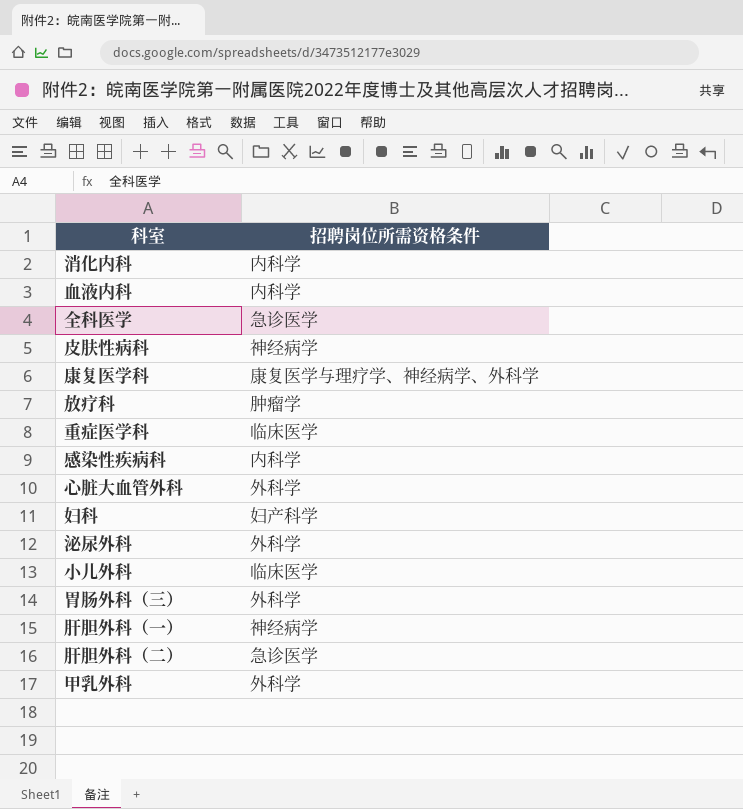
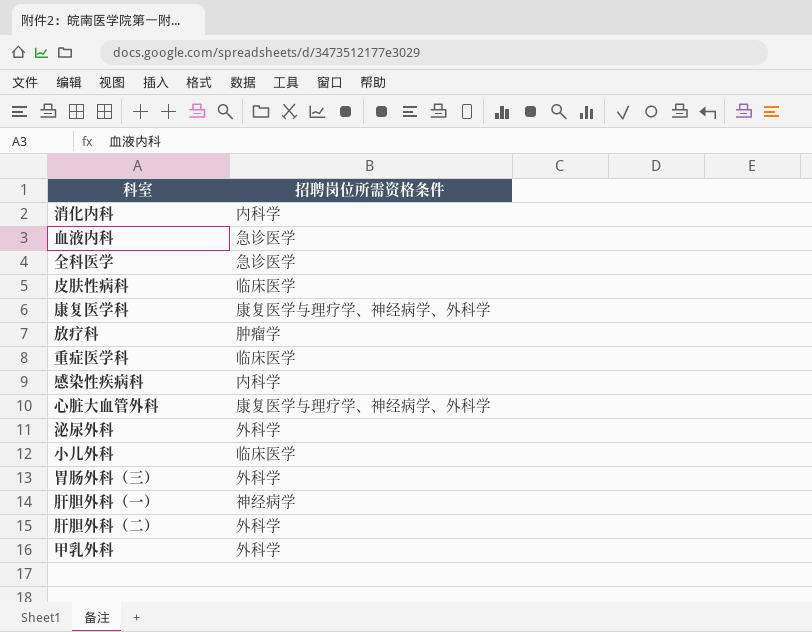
row 妇科: 妇产科学 -> none
血液内科 | 招聘岗位所需资格条件: 内科学 -> 急诊医学
皮肤性病科 | 招聘岗位所需资格条件: 神经病学 -> 临床医学
心脏大血管外科 | 招聘岗位所需资格条件: 外科学 -> 康复医学与理疗学、神经病学、外科学
肝胆外科（二） | 招聘岗位所需资格条件: 急诊医学 -> 外科学

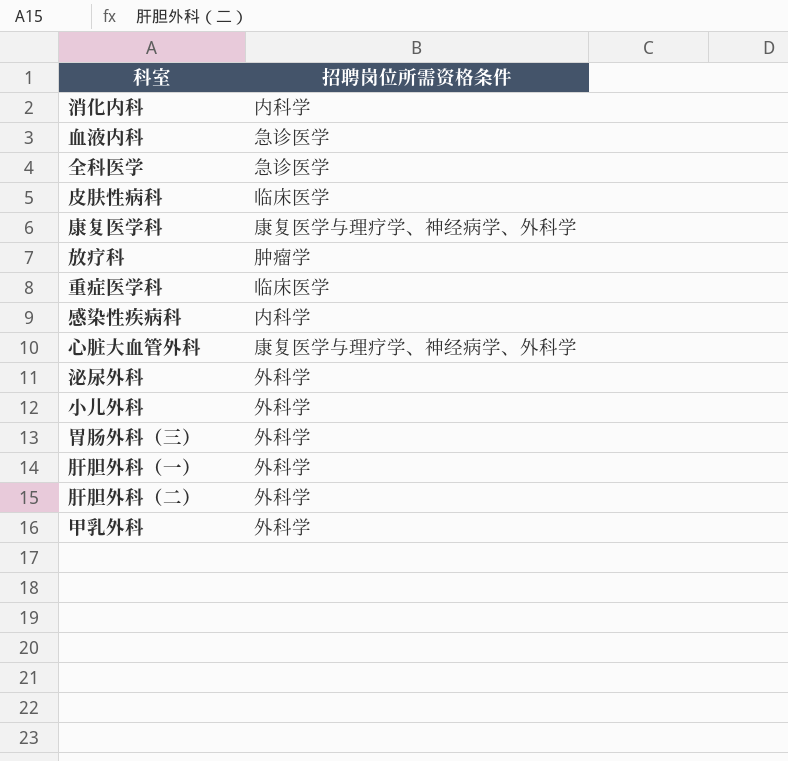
小儿外科 | 招聘岗位所需资格条件: 临床医学 -> 外科学
肝胆外科（一） | 招聘岗位所需资格条件: 神经病学 -> 外科学

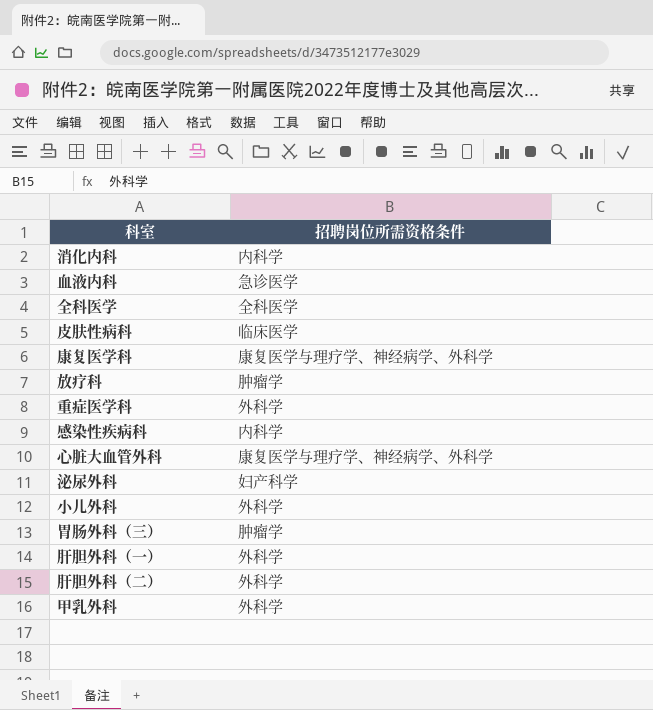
全科医学 | 招聘岗位所需资格条件: 急诊医学 -> 全科医学
重症医学科 | 招聘岗位所需资格条件: 临床医学 -> 外科学
泌尿外科 | 招聘岗位所需资格条件: 外科学 -> 妇产科学
胃肠外科（三） | 招聘岗位所需资格条件: 外科学 -> 肿瘤学

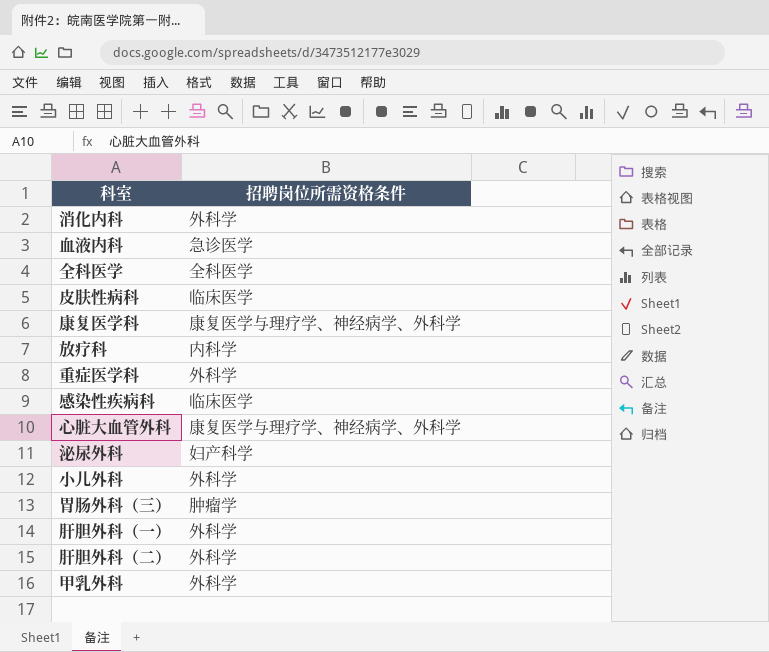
消化内科 | 招聘岗位所需资格条件: 内科学 -> 外科学
放疗科 | 招聘岗位所需资格条件: 肿瘤学 -> 内科学
感染性疾病科 | 招聘岗位所需资格条件: 内科学 -> 临床医学

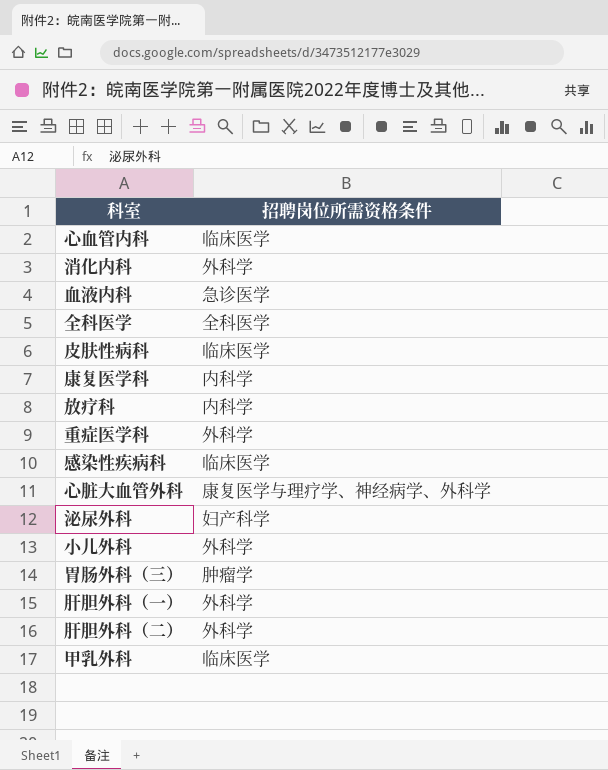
row 心血管内科: none -> 临床医学
康复医学科 | 招聘岗位所需资格条件: 康复医学与理疗学、神经病学、外科学 -> 内科学
甲乳外科 | 招聘岗位所需资格条件: 外科学 -> 临床医学

